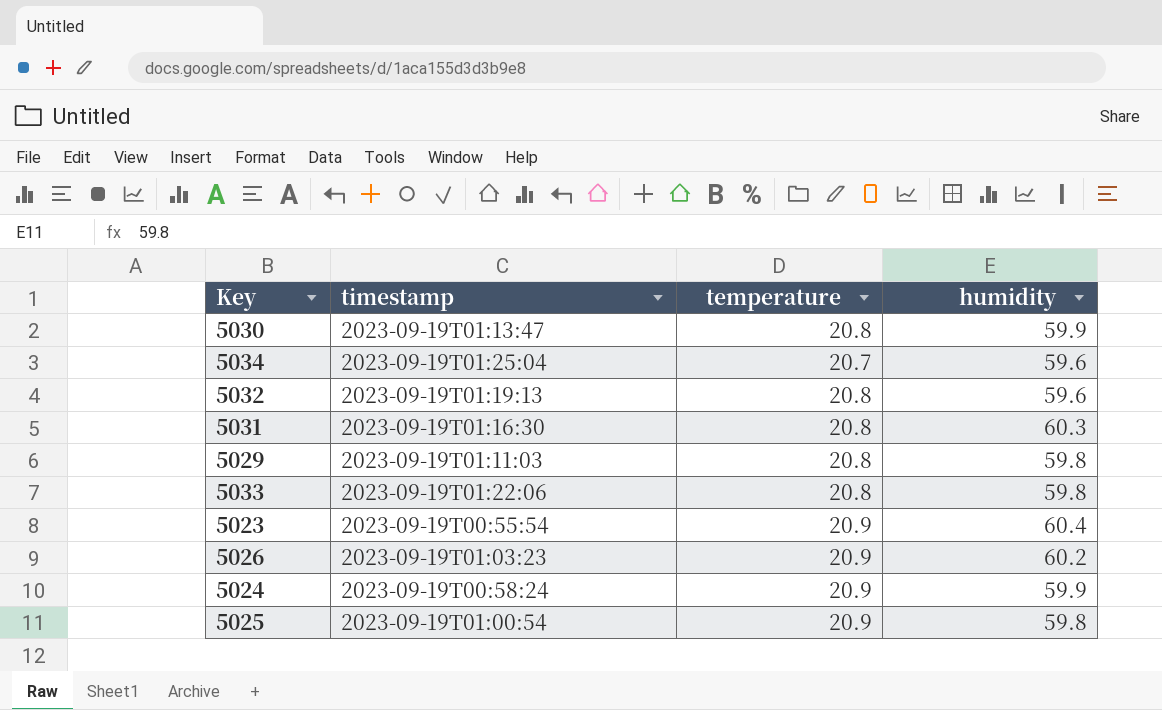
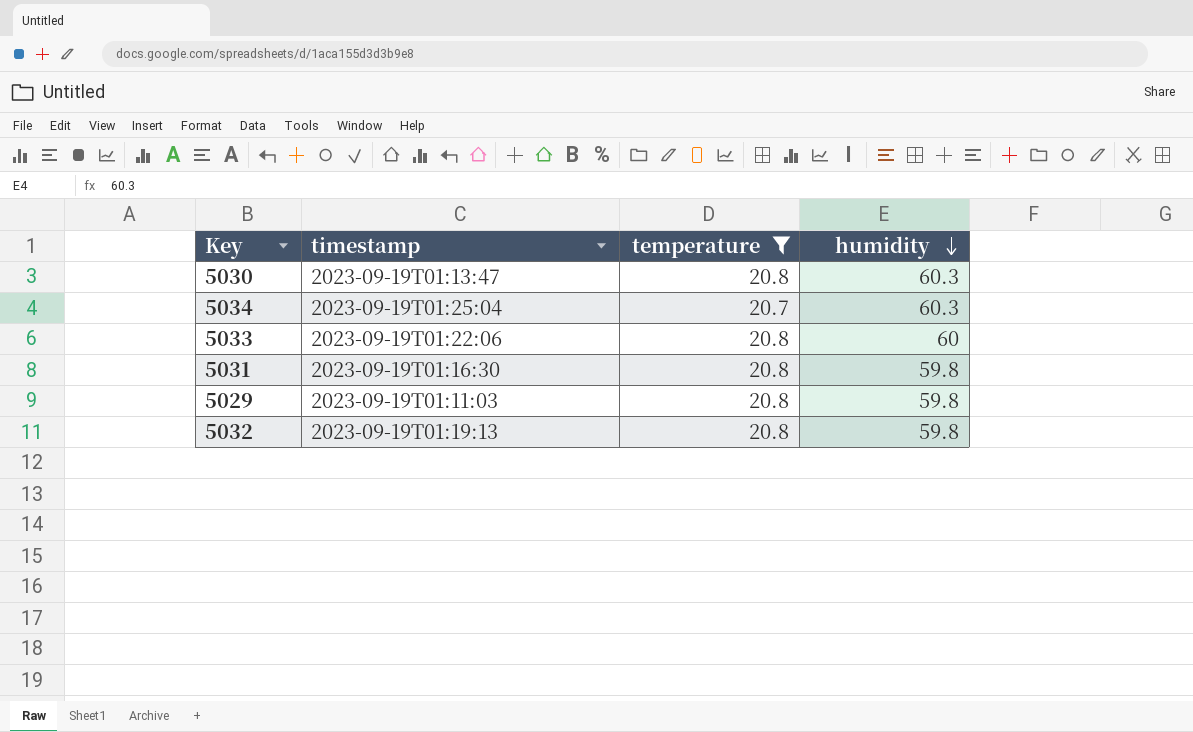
filter: none -> temperature != 20.9
row order: none -> humidity descending
5030 | humidity: 59.9 -> 60.3
5034 | humidity: 59.6 -> 60.3
5033 | humidity: 59.8 -> 60
5031 | humidity: 60.3 -> 59.8
5032 | humidity: 59.6 -> 59.8

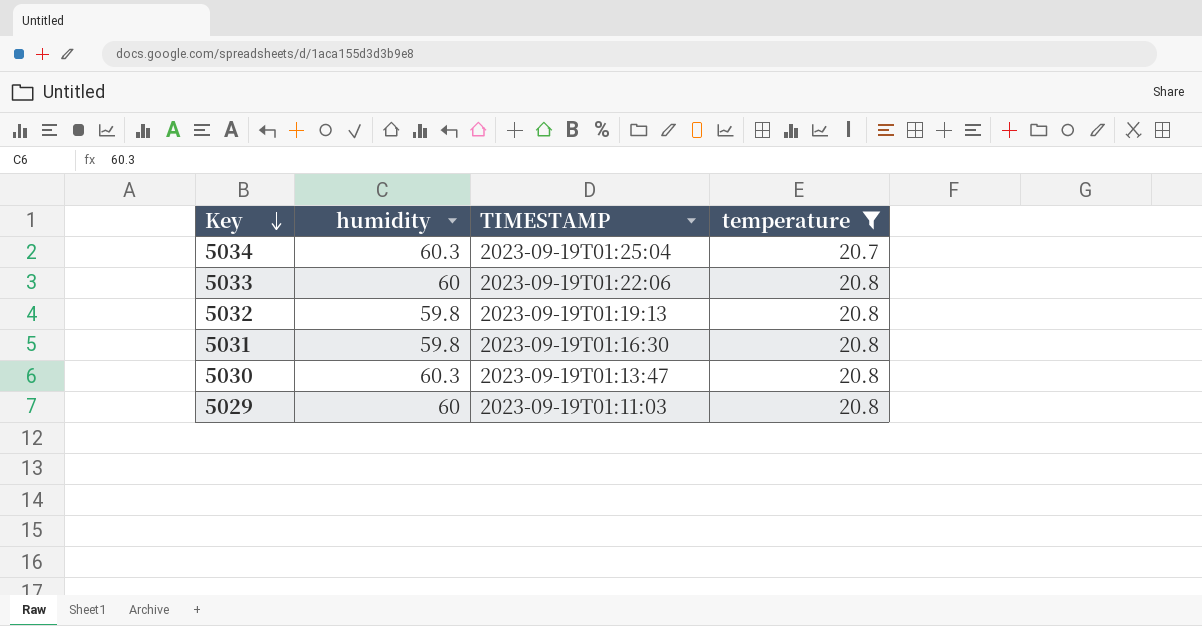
row order: humidity descending -> Key descending
column humidity | position: 4 -> 2
column name: timestamp -> TIMESTAMP
5029 | humidity: 59.8 -> 60

